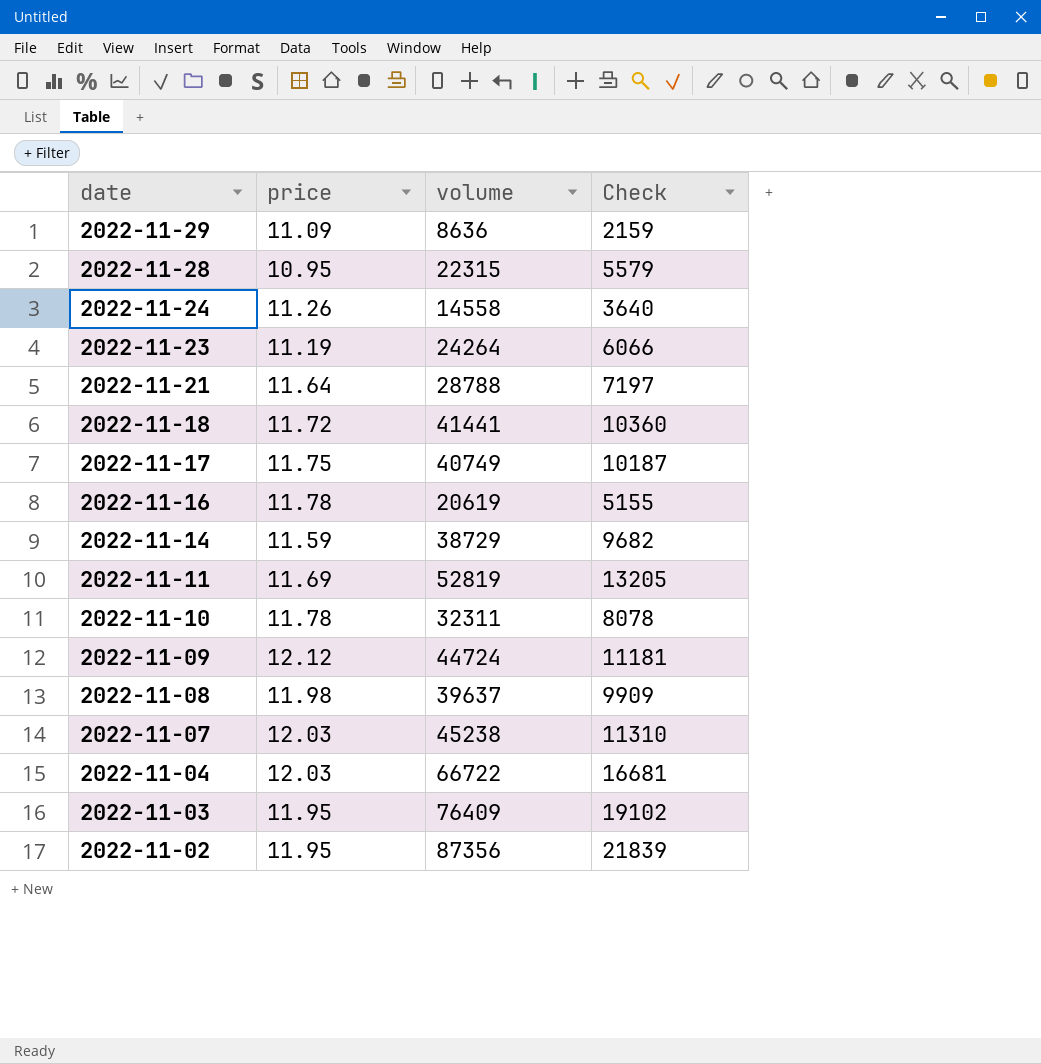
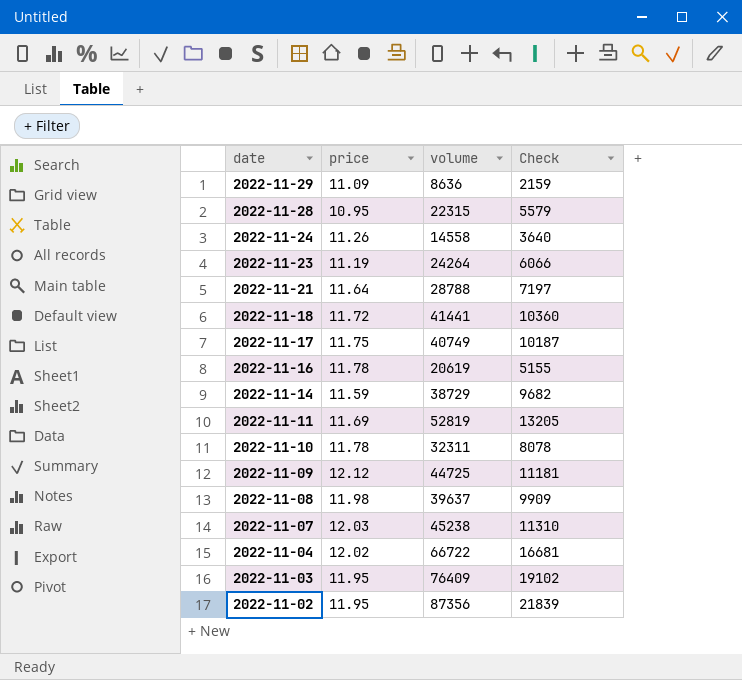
2022-11-09 | volume: 44724 -> 44725
2022-11-04 | price: 12.03 -> 12.02

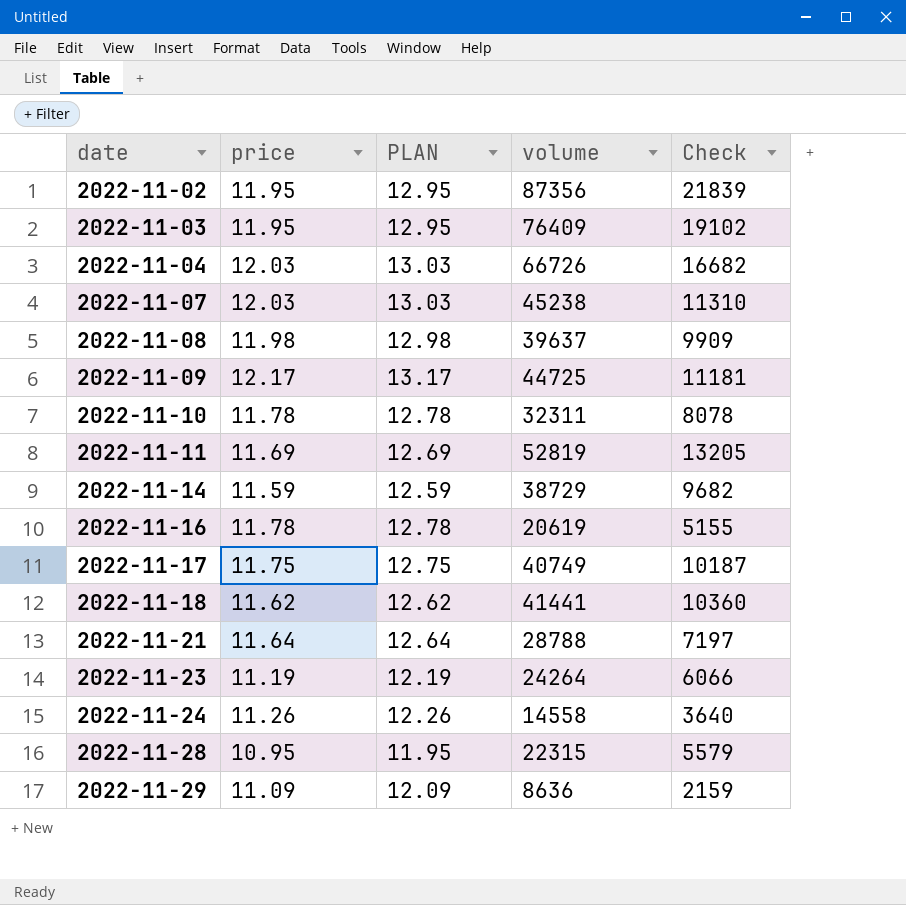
row order: date descending -> date ascending
column PLAN | formula: none -> [price] + 1
2022-11-04 | price: 12.02 -> 12.03
2022-11-04 | volume: 66722 -> 66726
2022-11-04 | Check: 16681 -> 16682
2022-11-09 | price: 12.12 -> 12.17
2022-11-18 | price: 11.72 -> 11.62

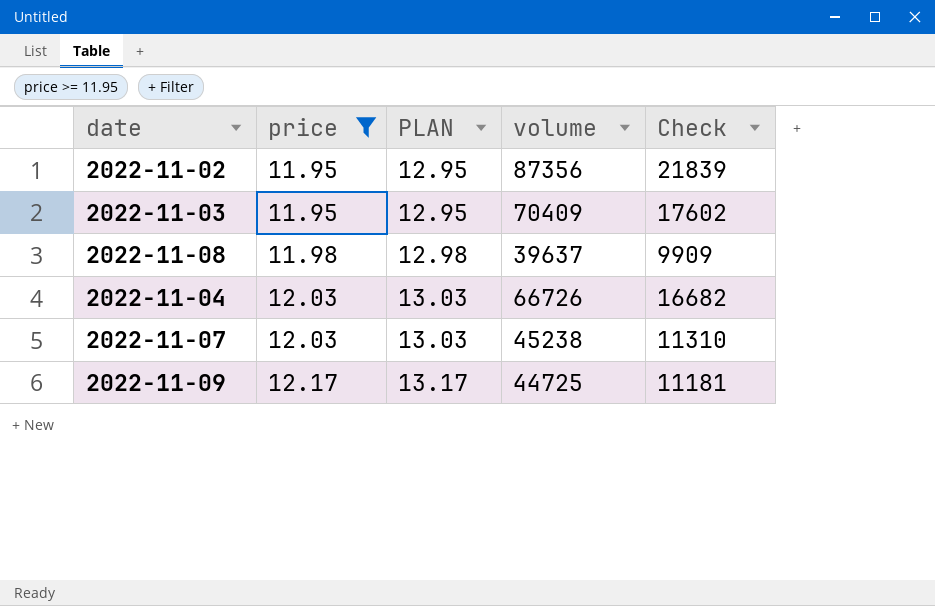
filter: none -> price >= 11.95
row order: date ascending -> price ascending
2022-11-03 | volume: 76409 -> 70409
2022-11-03 | Check: 19102 -> 17602

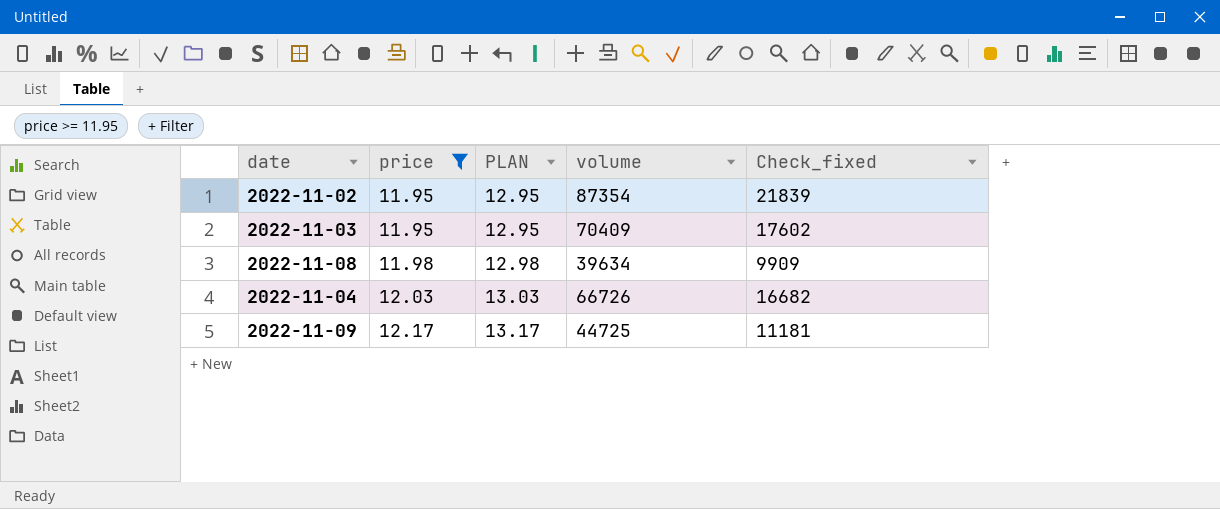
column name: Check -> Check_fixed
row 2022-11-07: 12.03 | 13.03 | 45238 | 11310 -> none
2022-11-02 | volume: 87356 -> 87354
2022-11-08 | volume: 39637 -> 39634

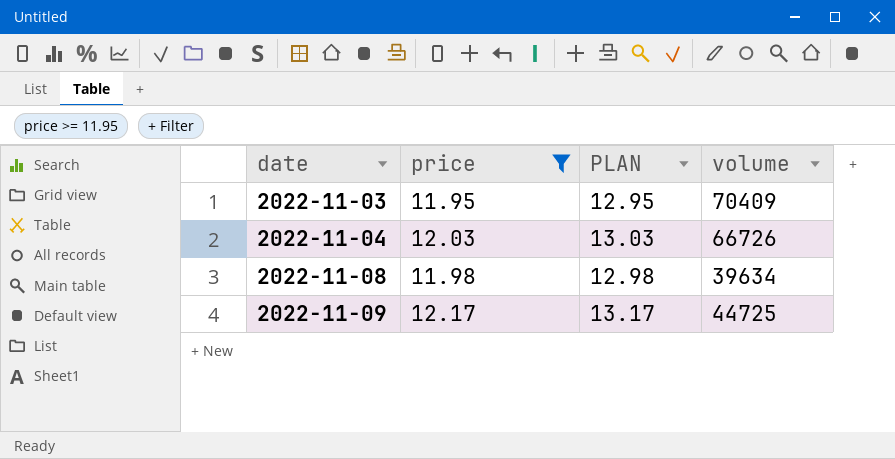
row order: price ascending -> date ascending
column Check_fixed | formula: [volume] * 0.25 -> none
row 2022-11-02: 11.95 | 12.95 | 87354 | 21839 -> none

